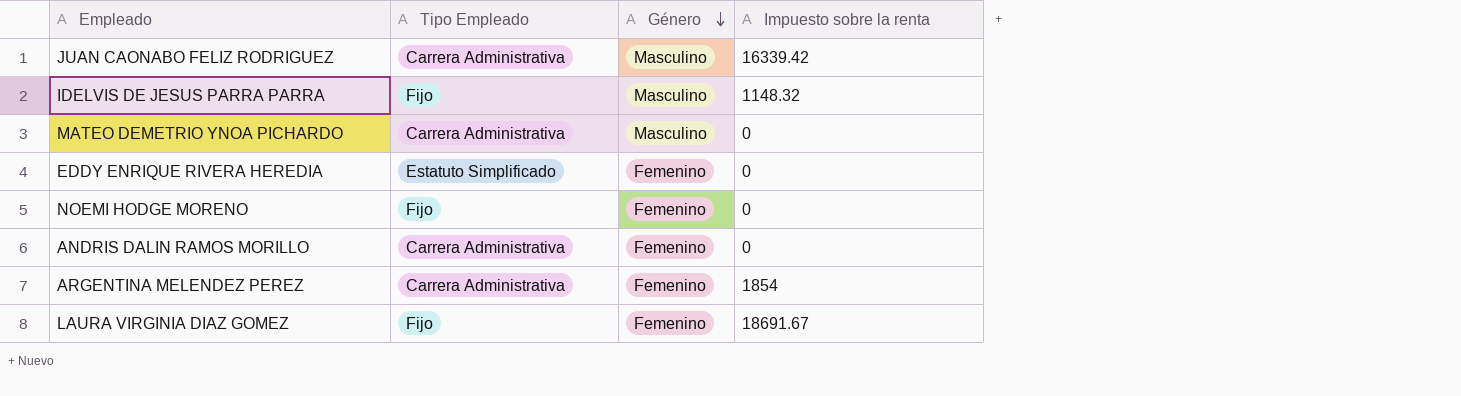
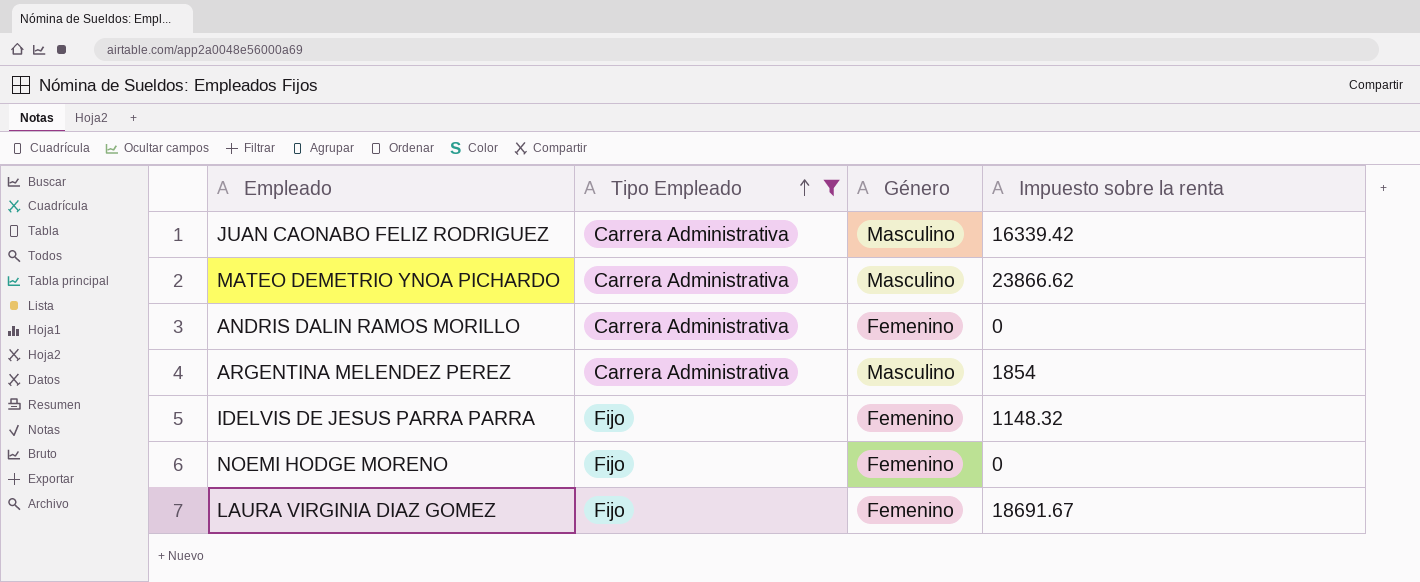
filter: none -> Tipo Empleado != Estatuto Simplificado
row order: Género descending -> Tipo Empleado ascending
MATEO DEMETRIO YNOA PICHARDO | Impuesto sobre la renta: 0 -> 23866.62
ARGENTINA MELENDEZ PEREZ | Género: Femenino -> Masculino
IDELVIS DE JESUS PARRA PARRA | Género: Masculino -> Femenino

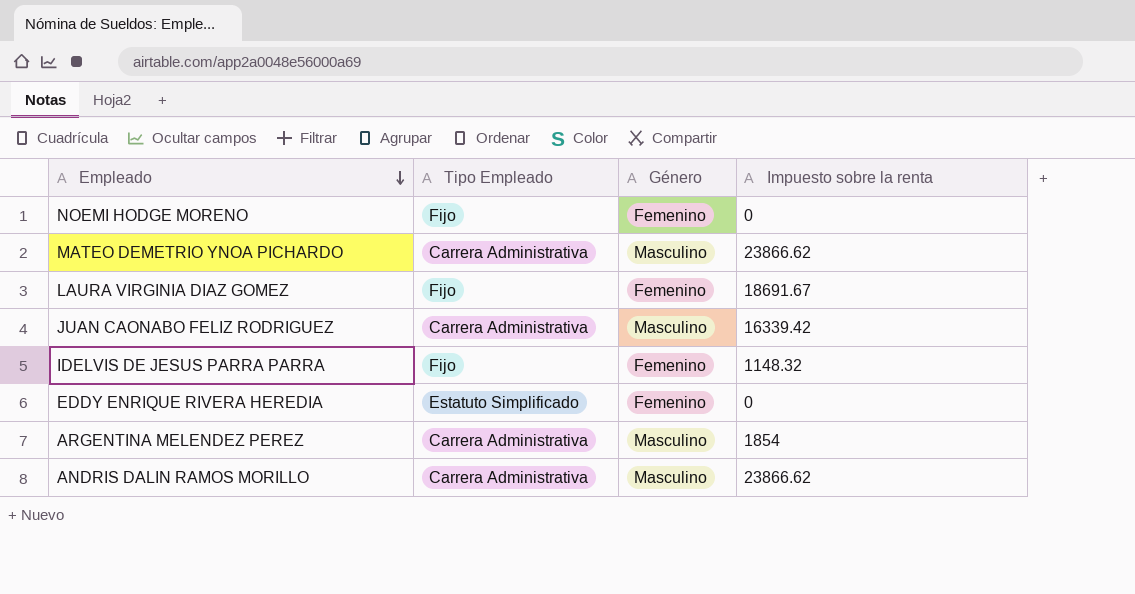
filter: Tipo Empleado != Estatuto Simplificado -> none
row order: Tipo Empleado ascending -> Empleado descending
ANDRIS DALIN RAMOS MORILLO | Género: Femenino -> Masculino
ANDRIS DALIN RAMOS MORILLO | Impuesto sobre la renta: 0 -> 23866.62

